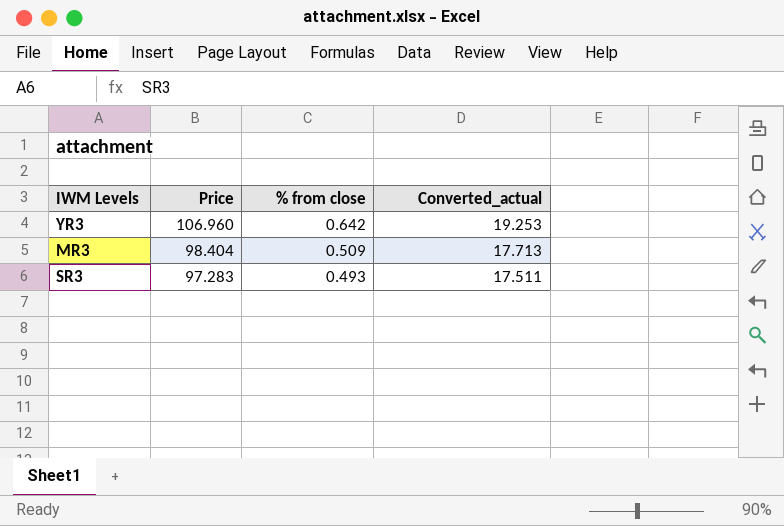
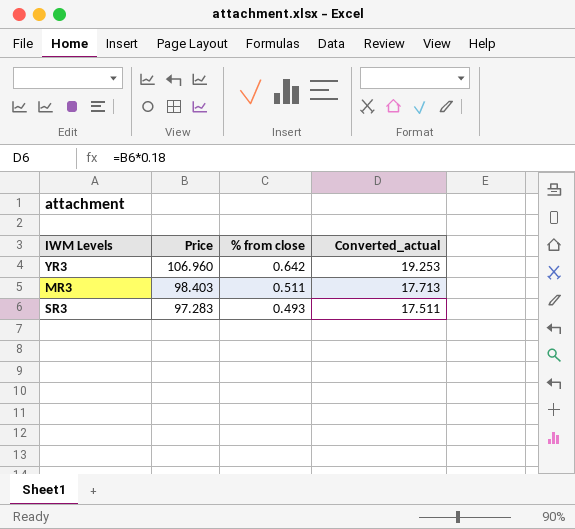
MR3 | Price: 98.404 -> 98.403
MR3 | % from close: 0.509 -> 0.511

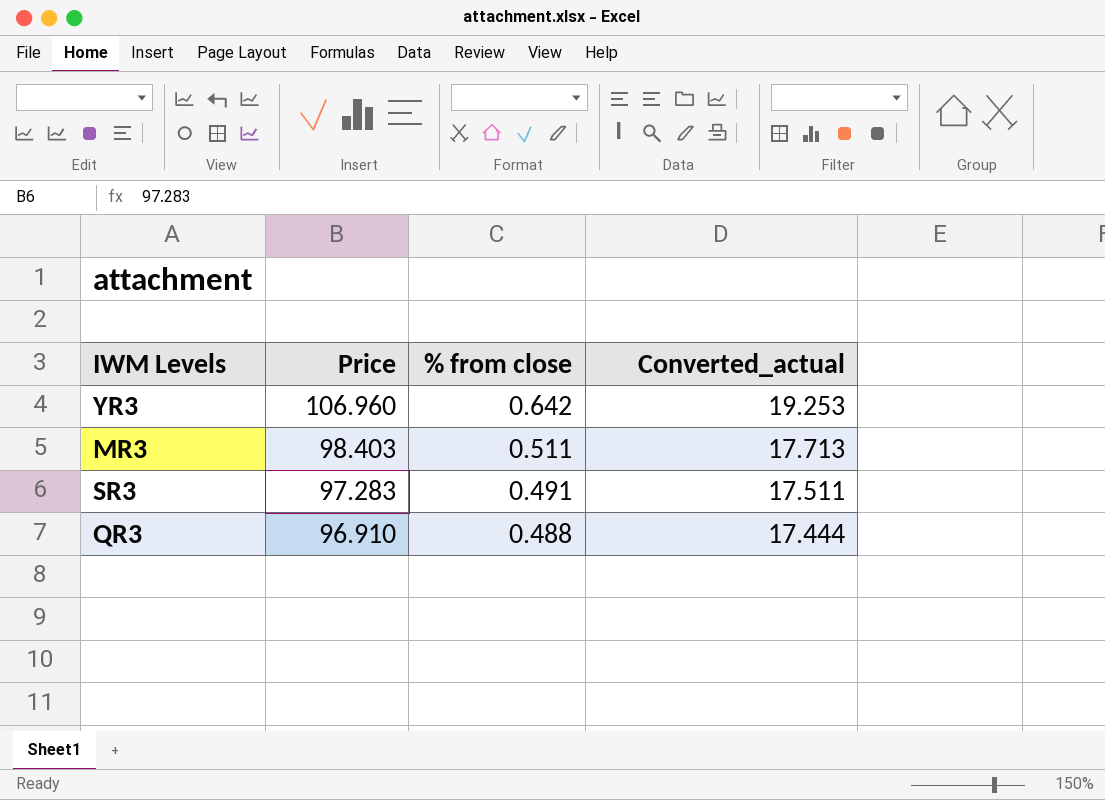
SR3 | % from close: 0.493 -> 0.491
row QR3: none -> 96.910 | 0.488 | 17.444

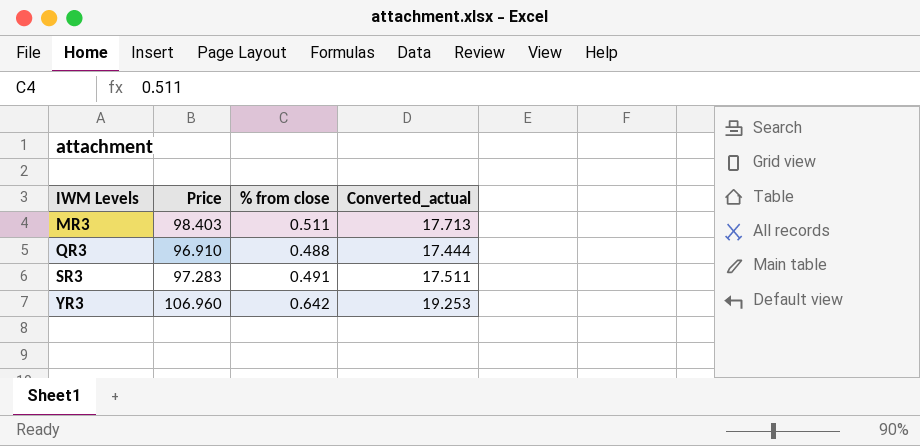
row order: Price descending -> IWM Levels ascending

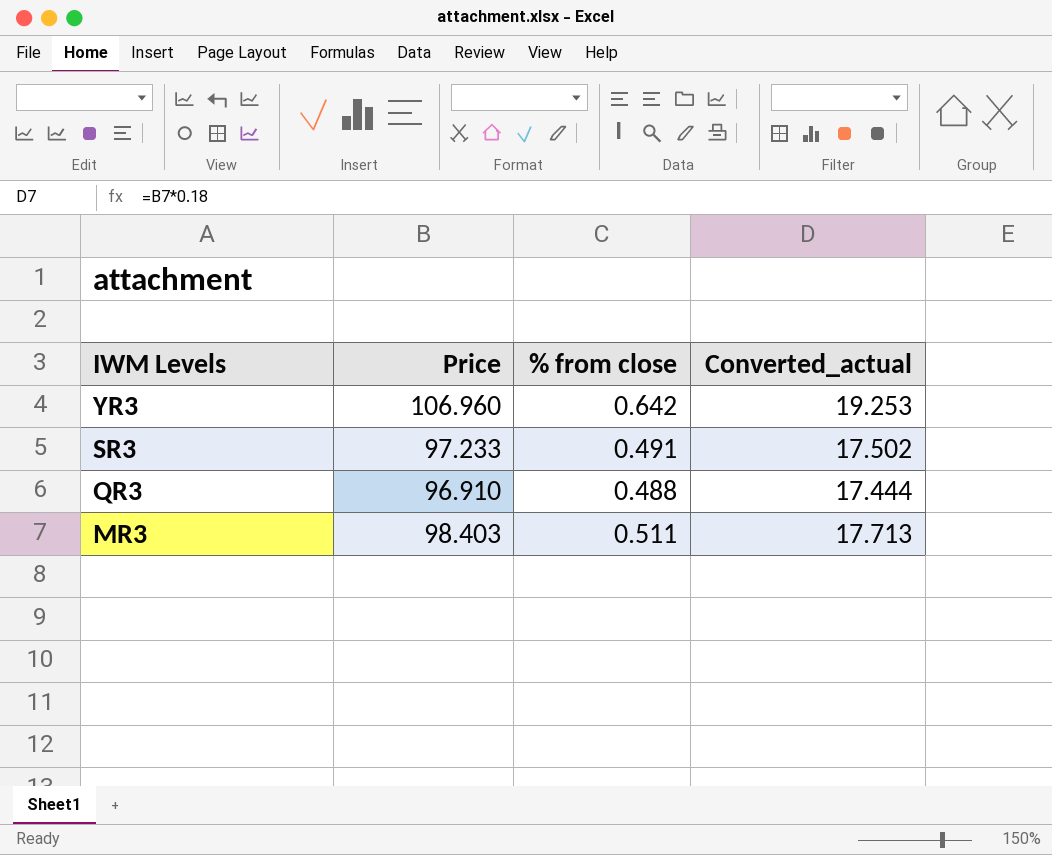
row order: IWM Levels ascending -> IWM Levels descending
SR3 | Price: 97.283 -> 97.233
SR3 | Converted_actual: 17.511 -> 17.502

